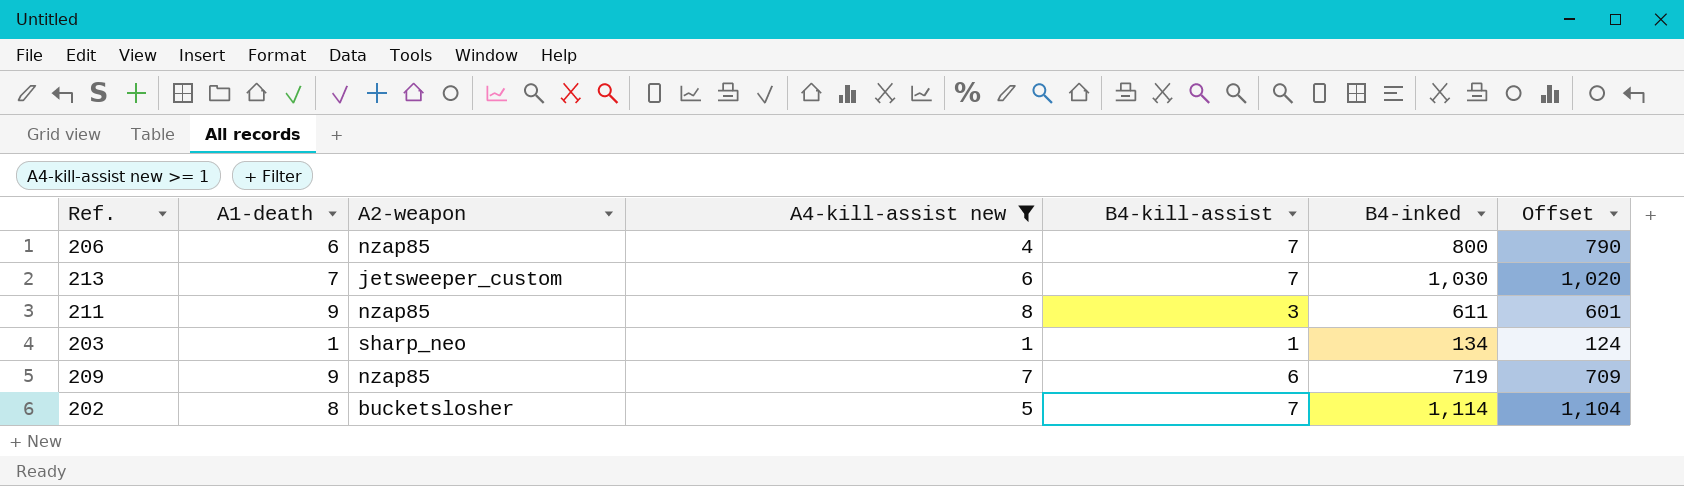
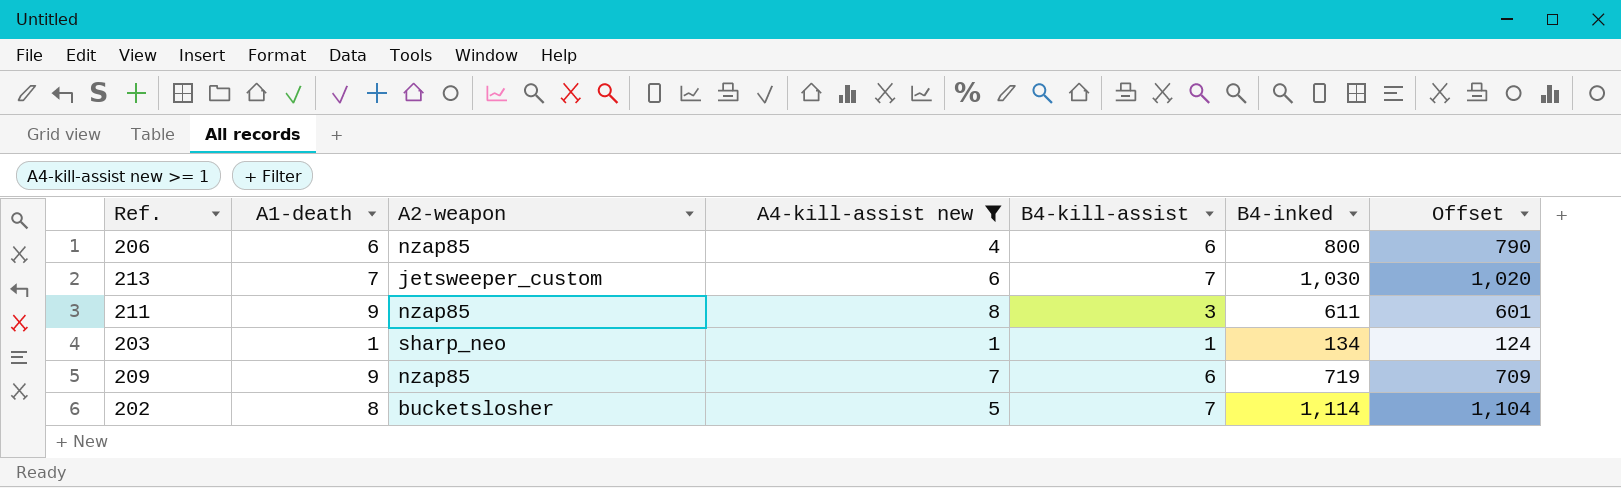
206 | B4-kill-assist: 7 -> 6

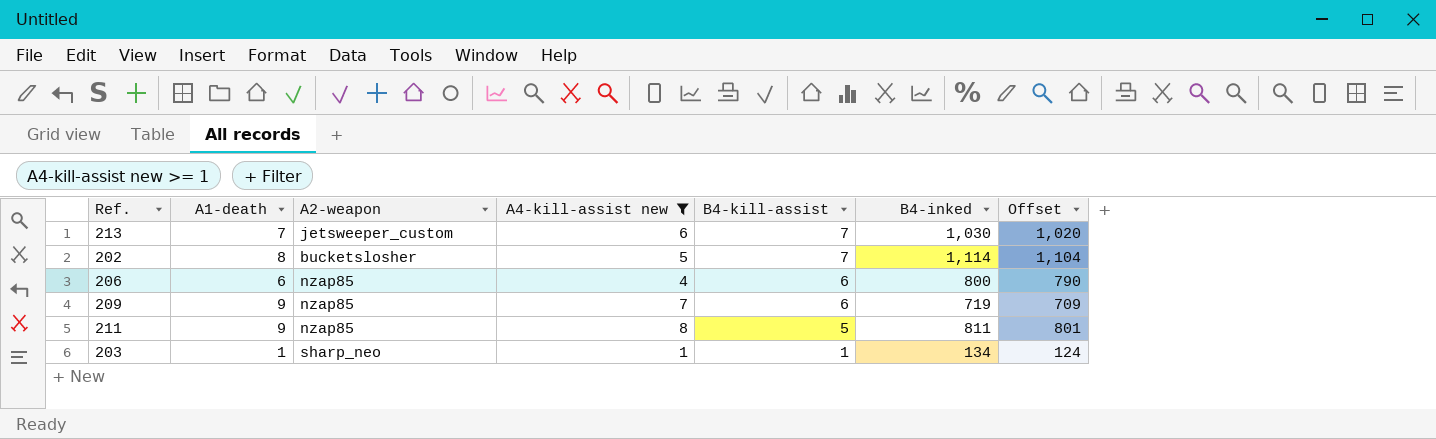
row order: none -> B4-kill-assist descending
211 | B4-kill-assist: 3 -> 5
211 | B4-inked: 611 -> 811
211 | Offset: 601 -> 801

